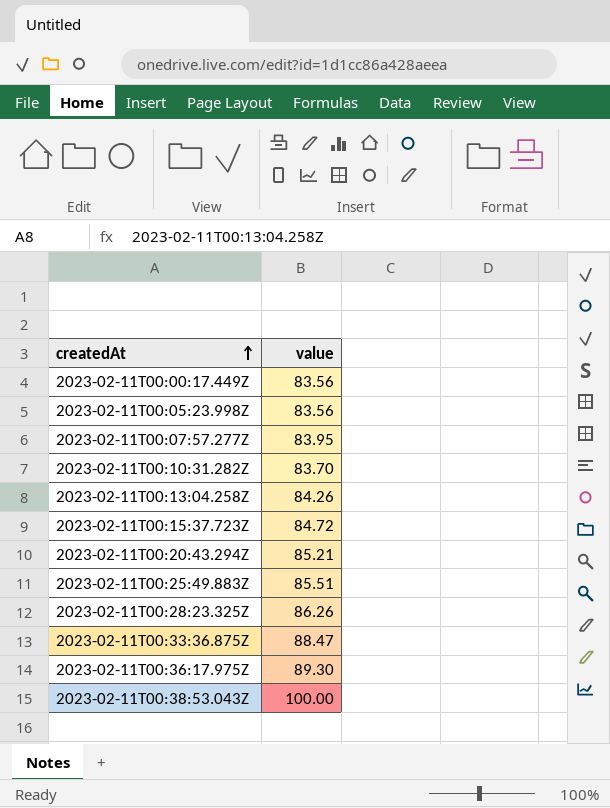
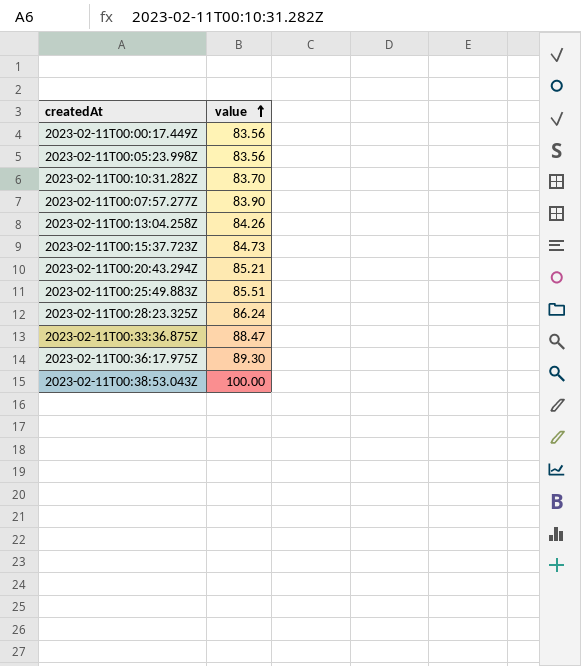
row order: createdAt ascending -> value ascending
2023-02-11T00:07:57.277Z | value: 83.95 -> 83.90
2023-02-11T00:15:37.723Z | value: 84.72 -> 84.73
2023-02-11T00:28:23.325Z | value: 86.26 -> 86.24

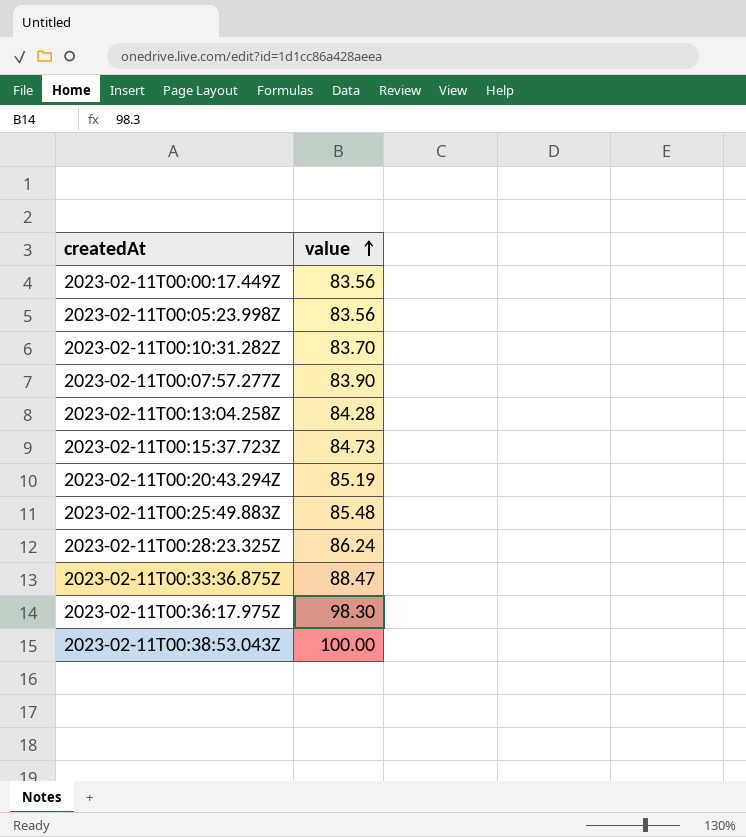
2023-02-11T00:13:04.258Z | value: 84.26 -> 84.28
2023-02-11T00:20:43.294Z | value: 85.21 -> 85.19
2023-02-11T00:25:49.883Z | value: 85.51 -> 85.48
2023-02-11T00:36:17.975Z | value: 89.30 -> 98.30

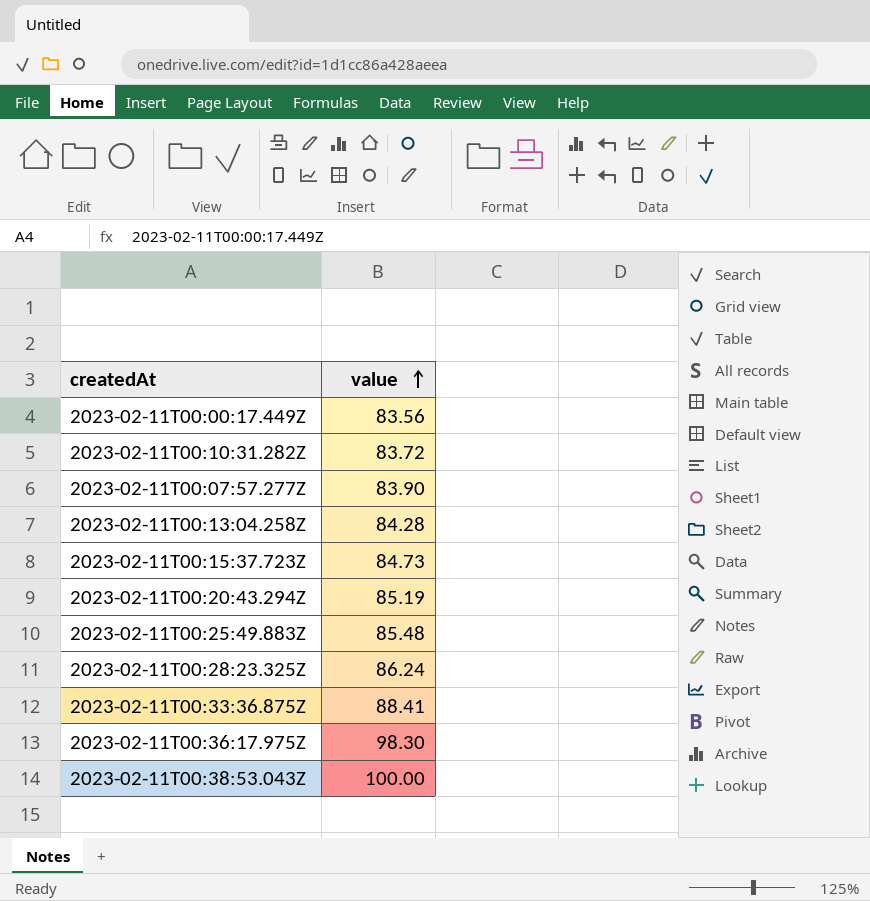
row 2023-02-11T00:05:23.998Z: 83.56 -> none
2023-02-11T00:10:31.282Z | value: 83.70 -> 83.72
2023-02-11T00:33:36.875Z | value: 88.47 -> 88.41

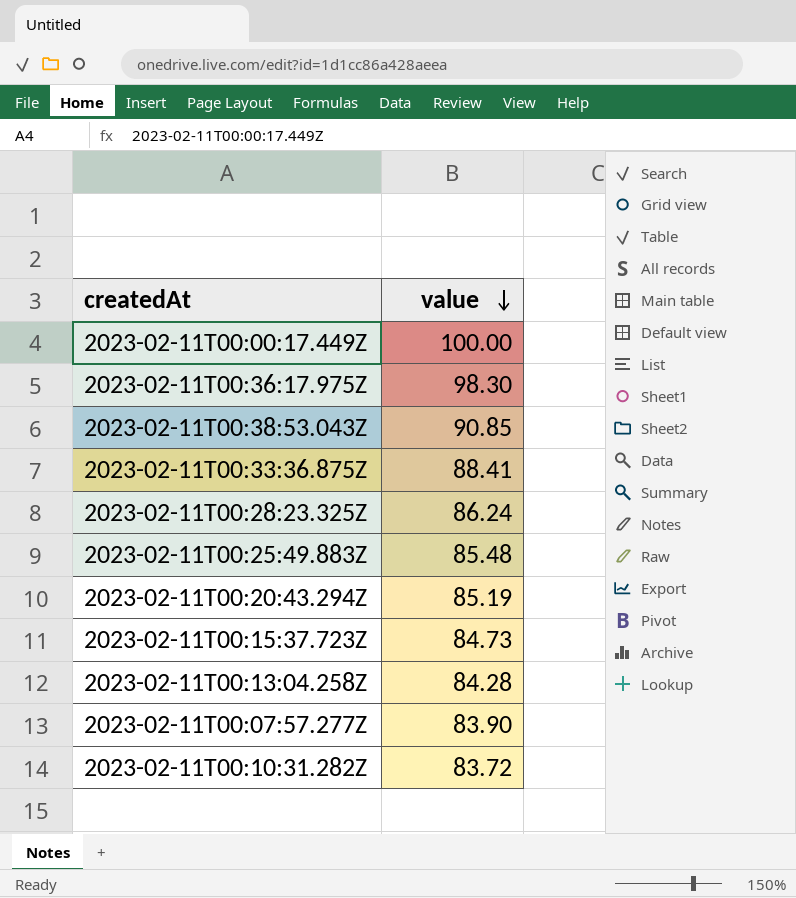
row order: value ascending -> value descending
2023-02-11T00:00:17.449Z | value: 83.56 -> 100.00
2023-02-11T00:38:53.043Z | value: 100.00 -> 90.85

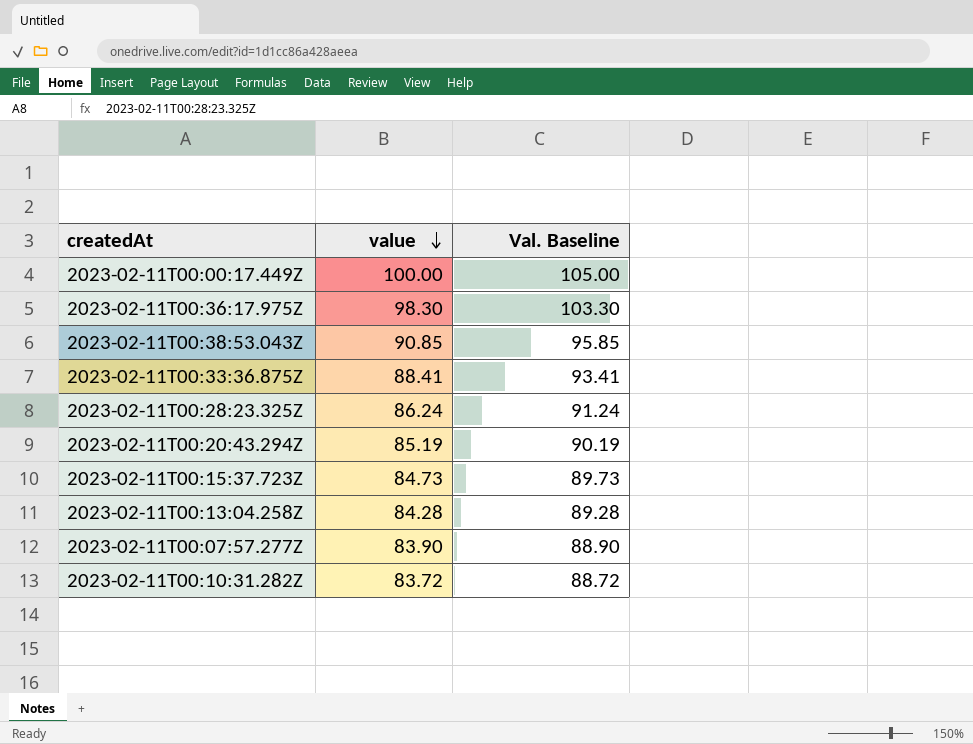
column Val. Baseline | formula: none -> [value] + 5
row 2023-02-11T00:25:49.883Z: 85.48 -> none

